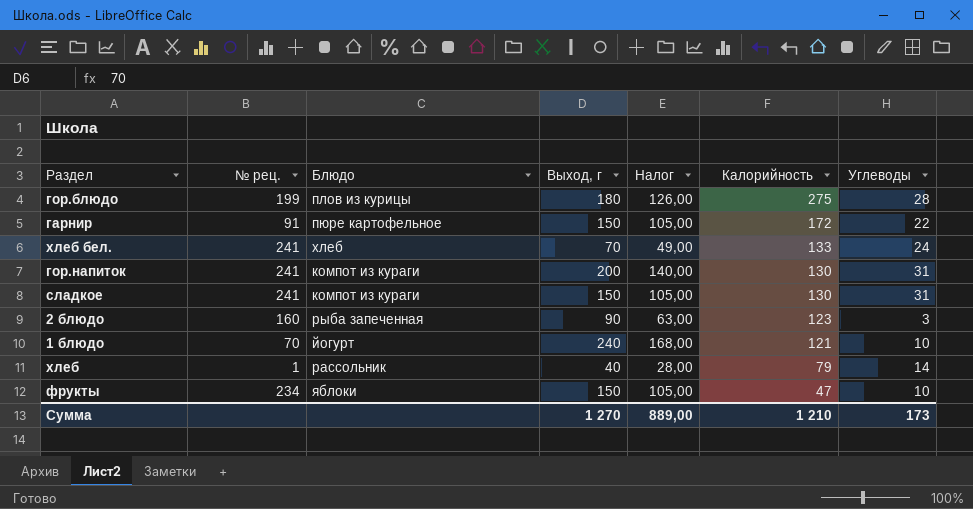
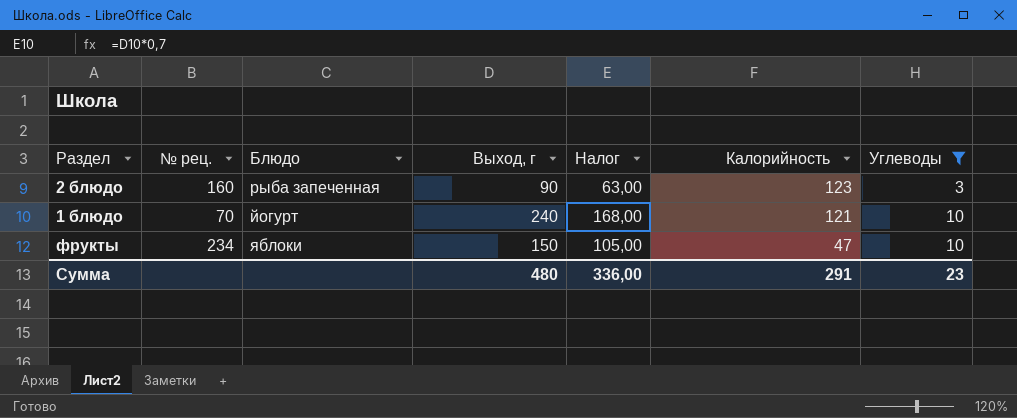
filter: none -> Углеводы <= 10
Сумма | Выход, г: 1 270 -> 480
Сумма | Налог: 889,00 -> 336,00
Сумма | Калорийность: 1 210 -> 291
Сумма | Углеводы: 173 -> 23

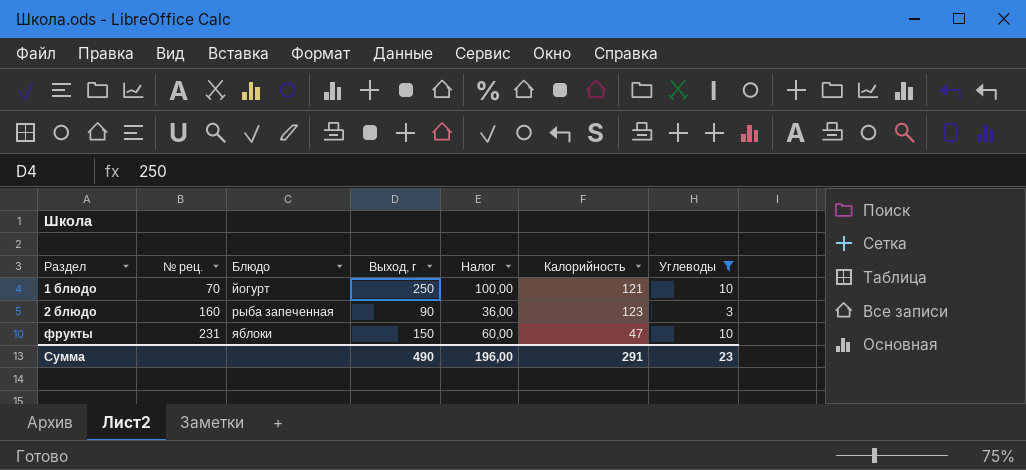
row order: Калорийность descending -> Раздел ascending
column Налог | formula: [Выход, г] * 0,7 -> [Выход, г] * 0,4
1 блюдо | Выход, г: 240 -> 250
фрукты | № рец.: 234 -> 231
Сумма | Выход, г: 480 -> 490
Сумма | Налог: 336,00 -> 196,00

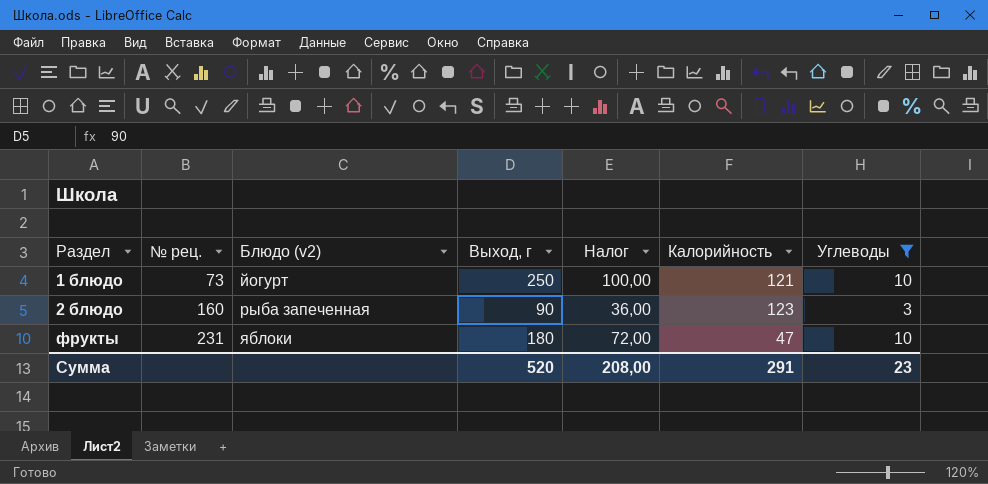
column name: Блюдо -> Блюдо (v2)
1 блюдо | № рец.: 70 -> 73
фрукты | Выход, г: 150 -> 180
фрукты | Налог: 60,00 -> 72,00
Сумма | Выход, г: 490 -> 520
Сумма | Налог: 196,00 -> 208,00

